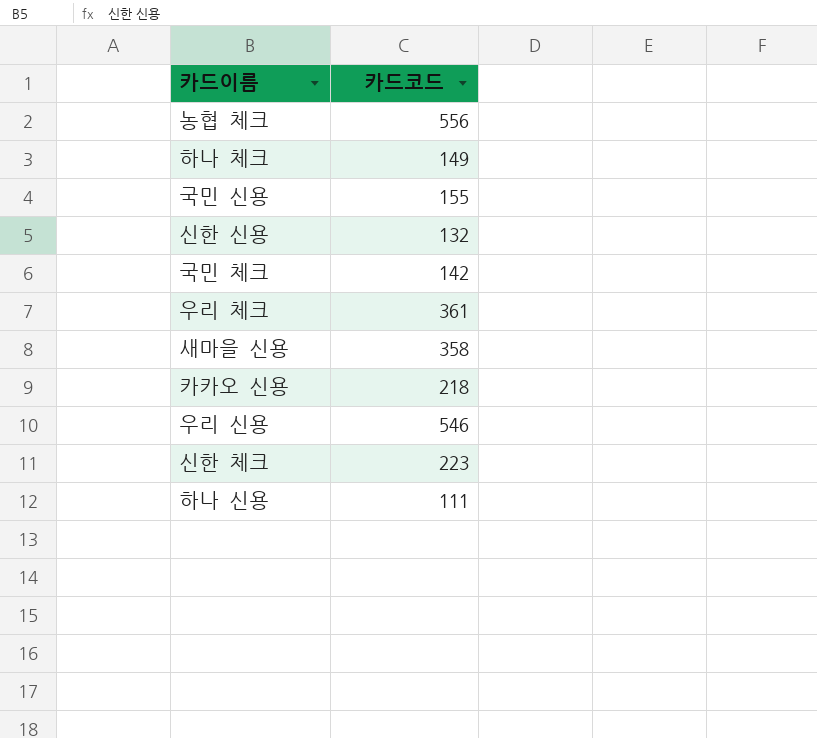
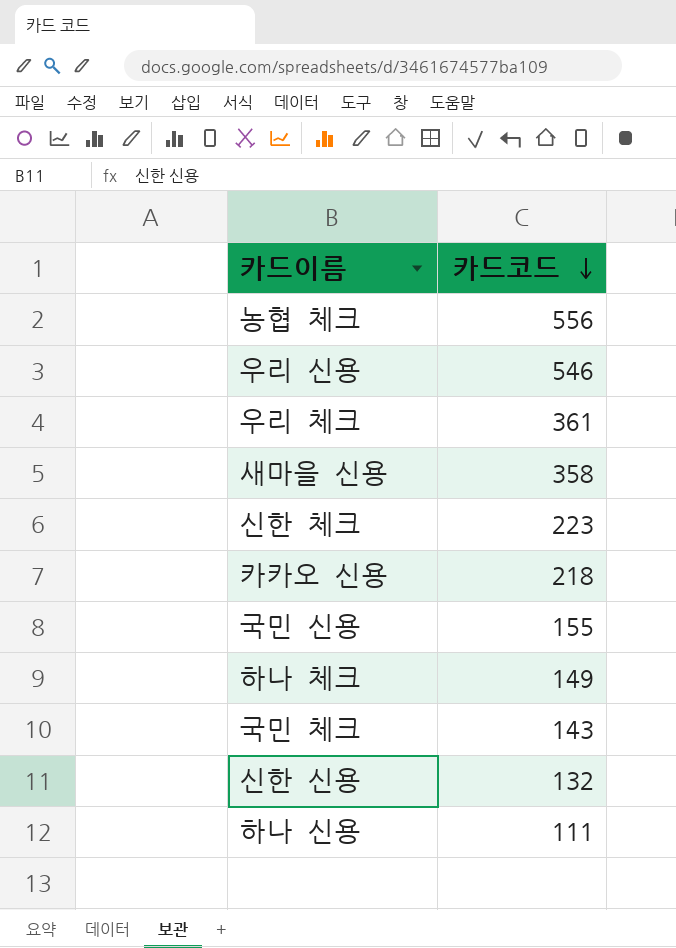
row order: none -> 카드코드 descending
국민 체크 | 카드코드: 142 -> 143

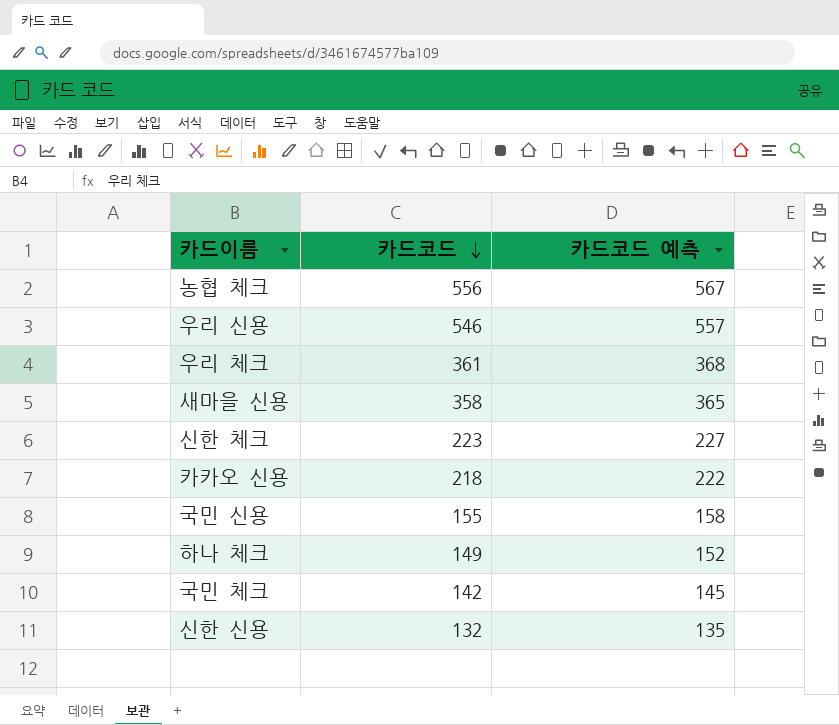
column 카드코드 예측 | formula: none -> [카드코드] * 1.02
row 하나 신용: 111 -> none
국민 체크 | 카드코드: 143 -> 142

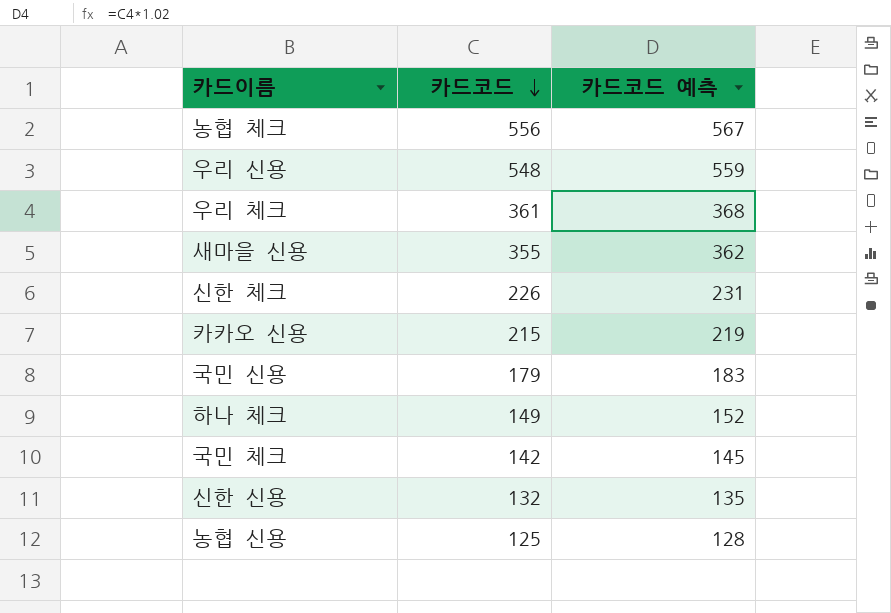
우리 신용 | 카드코드: 546 -> 548
우리 신용 | 카드코드 예측: 557 -> 559
새마을 신용 | 카드코드: 358 -> 355
새마을 신용 | 카드코드 예측: 365 -> 362
신한 체크 | 카드코드: 223 -> 226
신한 체크 | 카드코드 예측: 227 -> 231
카카오 신용 | 카드코드: 218 -> 215
카카오 신용 | 카드코드 예측: 222 -> 219
국민 신용 | 카드코드: 155 -> 179
국민 신용 | 카드코드 예측: 158 -> 183
row 농협 신용: none -> 125 | 128

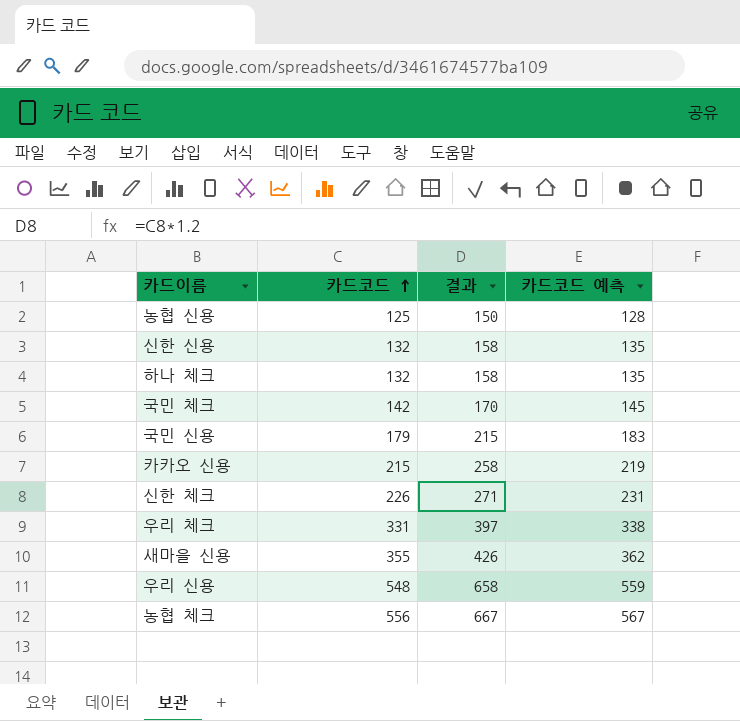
row order: 카드코드 descending -> 카드코드 ascending
column 결과 | formula: none -> [카드코드] * 1.2
하나 체크 | 카드코드: 149 -> 132
하나 체크 | 카드코드 예측: 152 -> 135
우리 체크 | 카드코드: 361 -> 331
우리 체크 | 카드코드 예측: 368 -> 338

